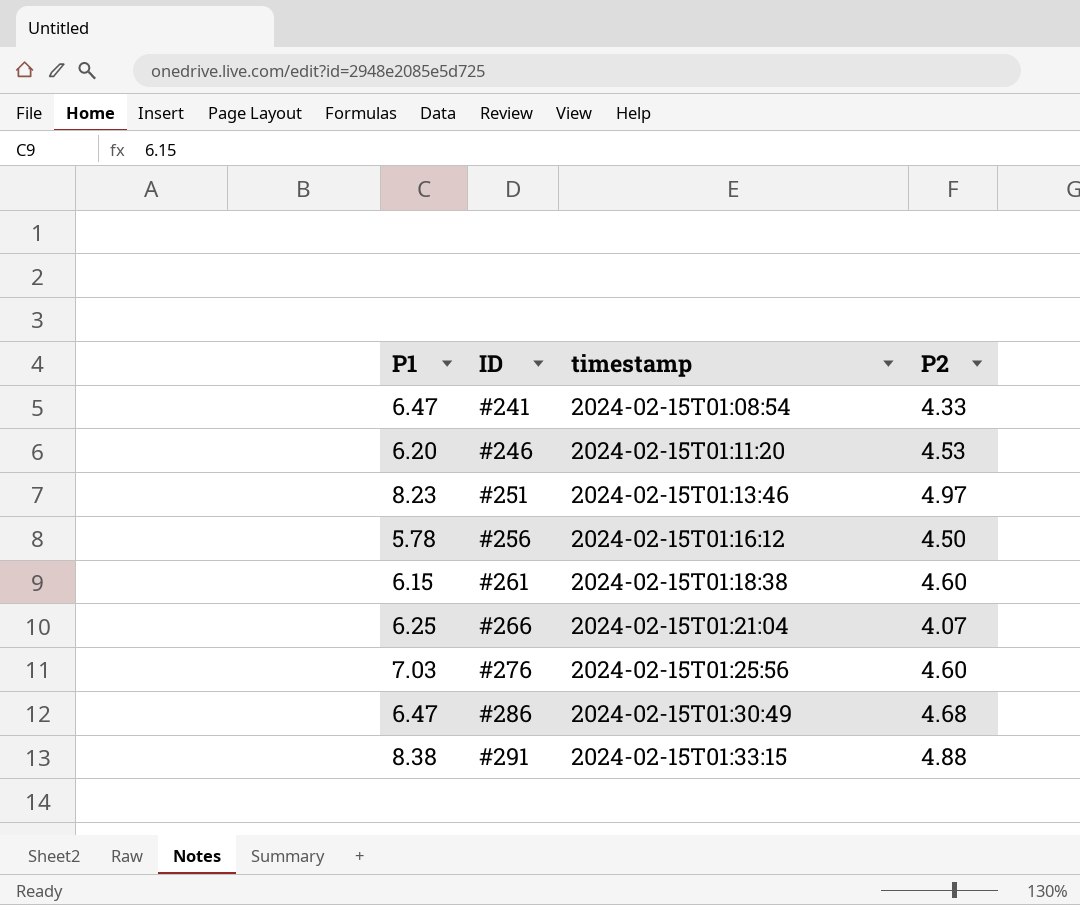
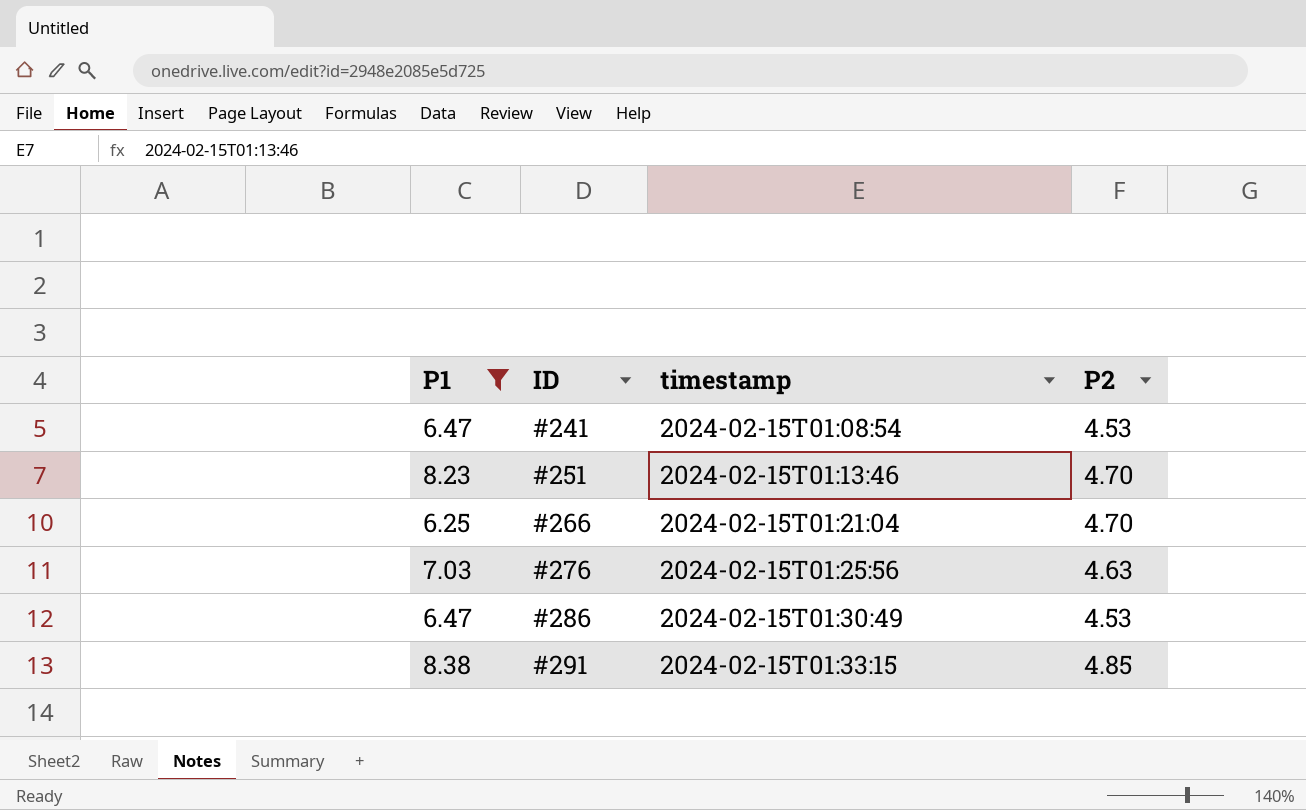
filter: none -> P1 >= 6.25
#241 | P2: 4.33 -> 4.53
#251 | P2: 4.97 -> 4.70
#266 | P2: 4.07 -> 4.70
#276 | P2: 4.60 -> 4.63
#286 | P2: 4.68 -> 4.53
#291 | P2: 4.88 -> 4.85

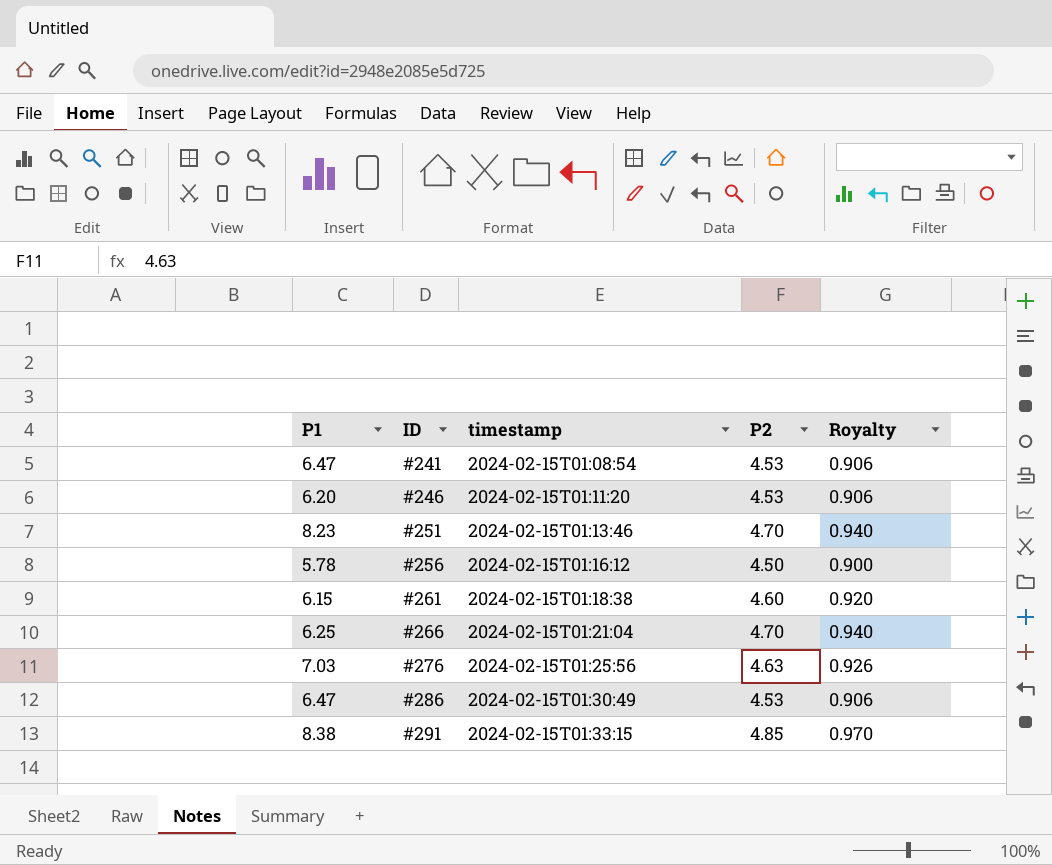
filter: P1 >= 6.25 -> none
column Royalty | formula: none -> [P2] * 0.2

